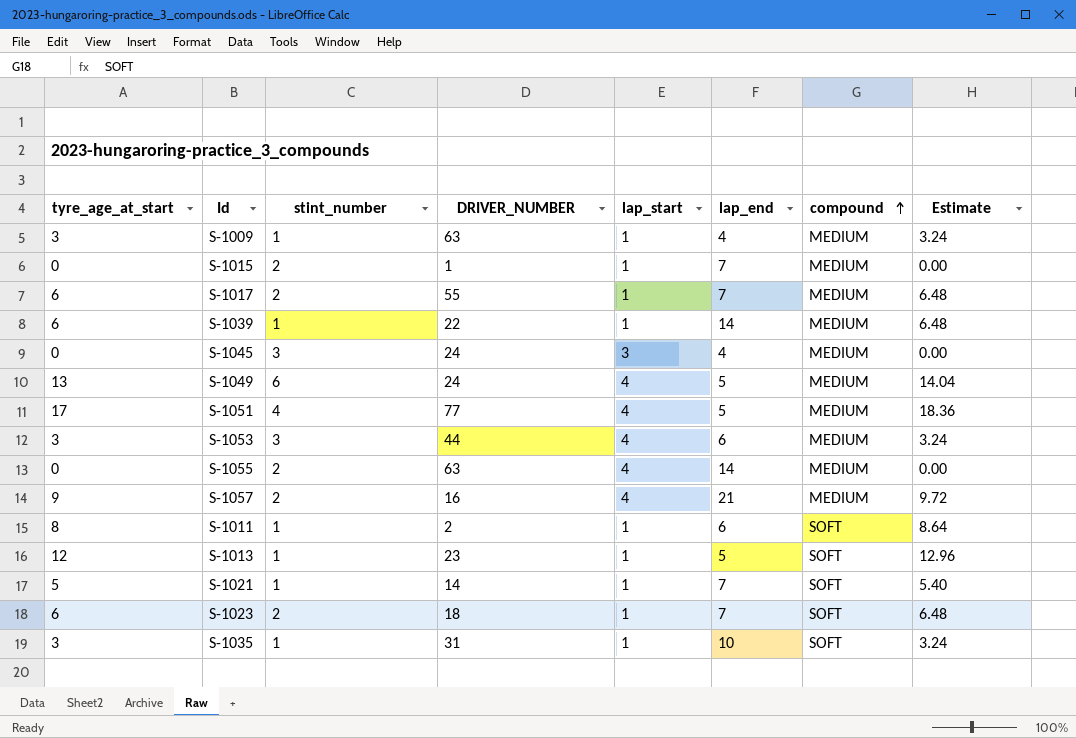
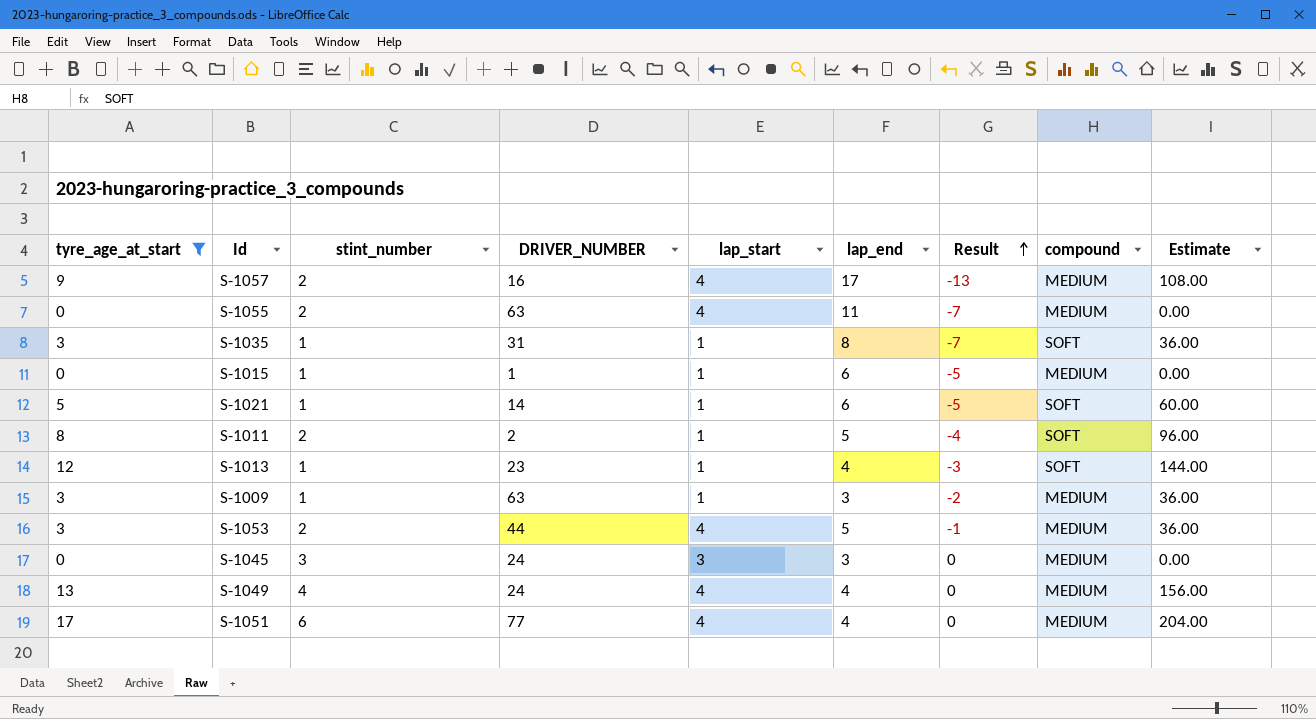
filter: none -> tyre_age_at_start != 6
row order: compound ascending -> Result ascending
column Result | formula: none -> [lap_start] - [lap_end]
column Estimate | formula: [tyre_age_at_start] * 1.08 -> [tyre_age_at_start] * 12
S-1057 | lap_end: 21 -> 17
S-1055 | lap_end: 14 -> 11
S-1035 | lap_end: 10 -> 8
S-1015 | stint_number: 2 -> 1
S-1015 | lap_end: 7 -> 6
S-1021 | lap_end: 7 -> 6
S-1011 | stint_number: 1 -> 2
S-1011 | lap_end: 6 -> 5
S-1013 | lap_end: 5 -> 4
S-1009 | lap_end: 4 -> 3
S-1053 | stint_number: 3 -> 2
S-1053 | lap_end: 6 -> 5
S-1045 | lap_end: 4 -> 3
S-1049 | stint_number: 6 -> 4
S-1049 | lap_end: 5 -> 4
S-1051 | stint_number: 4 -> 6
S-1051 | lap_end: 5 -> 4

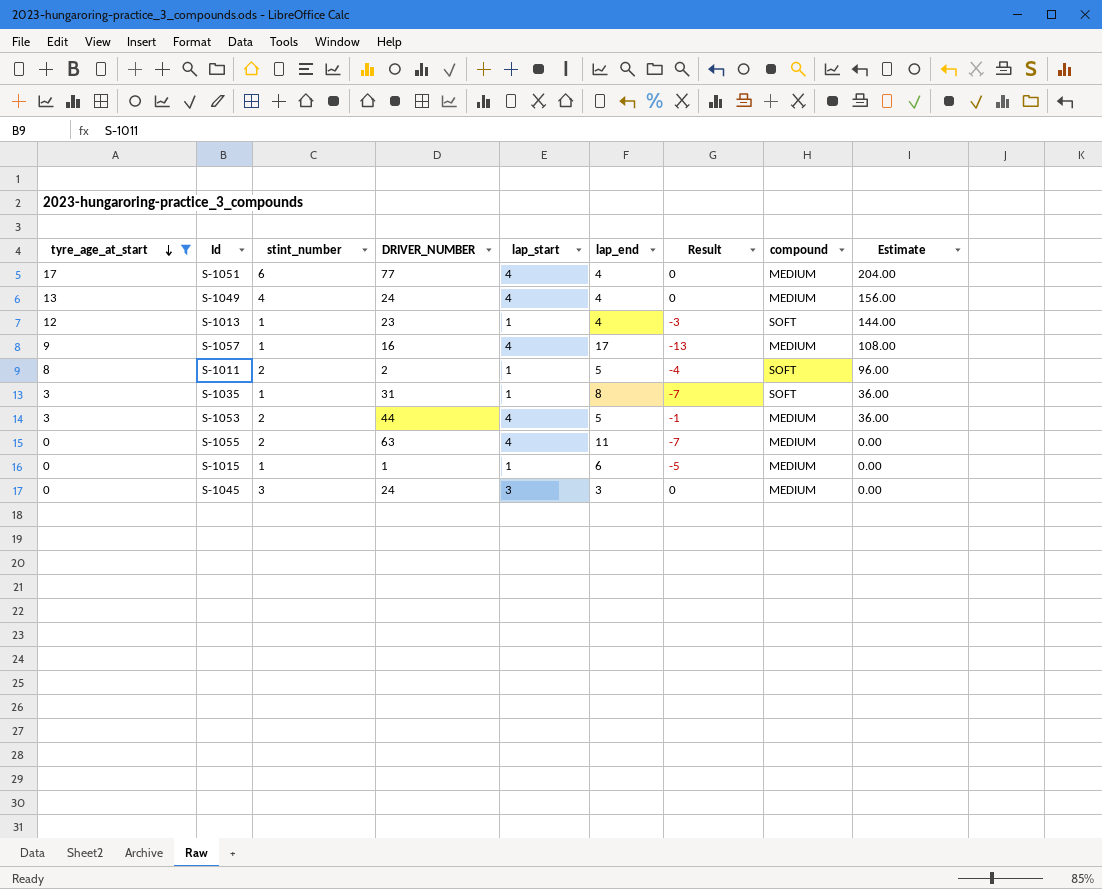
row order: Result ascending -> tyre_age_at_start descending
row S-1021: 5 | 1 | 14 | 1 | 6 | -5 | SOFT | 60.00 -> none
row S-1009: 3 | 1 | 63 | 1 | 3 | -2 | MEDIUM | 36.00 -> none
S-1057 | stint_number: 2 -> 1

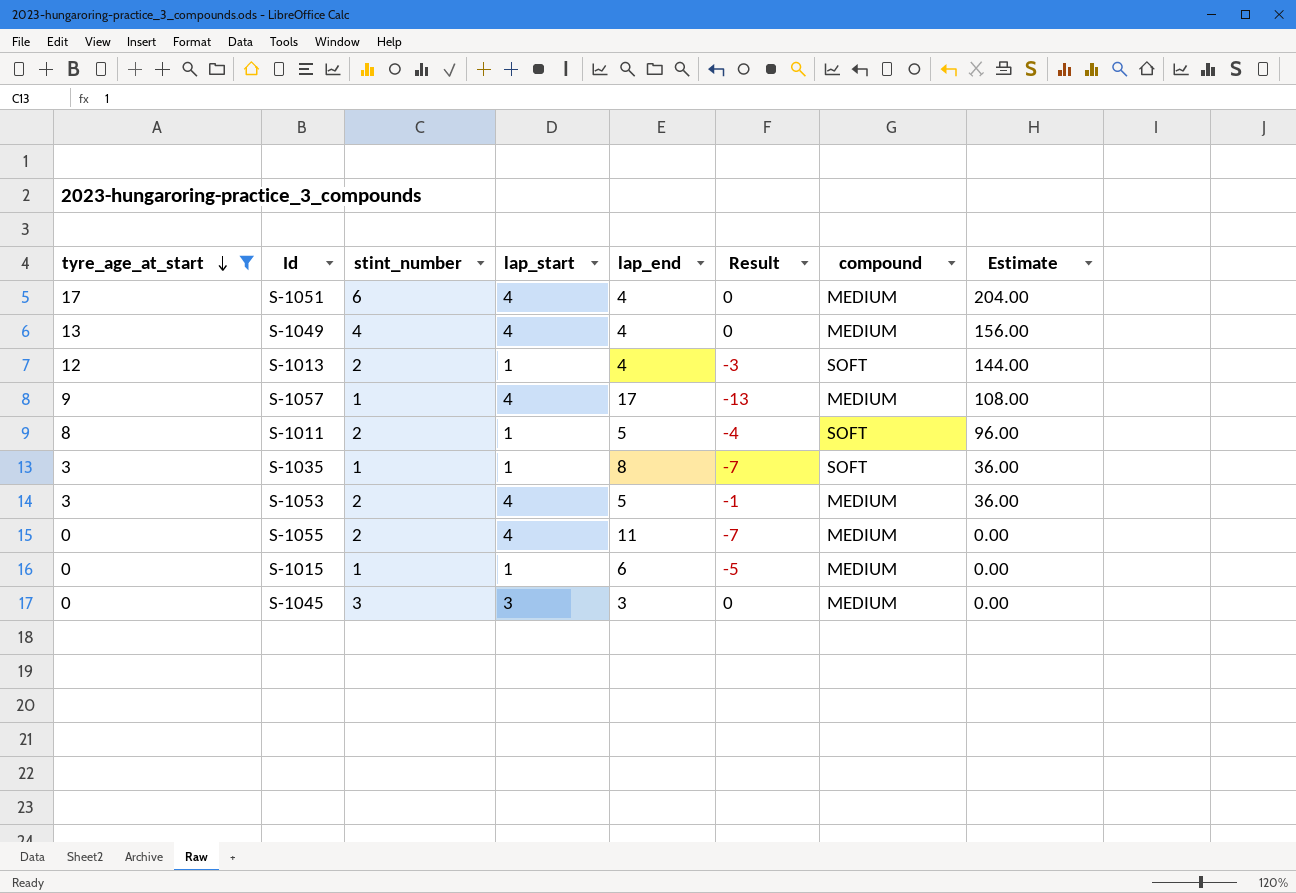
column DRIVER_NUMBER | position: 4 -> none
S-1013 | stint_number: 1 -> 2

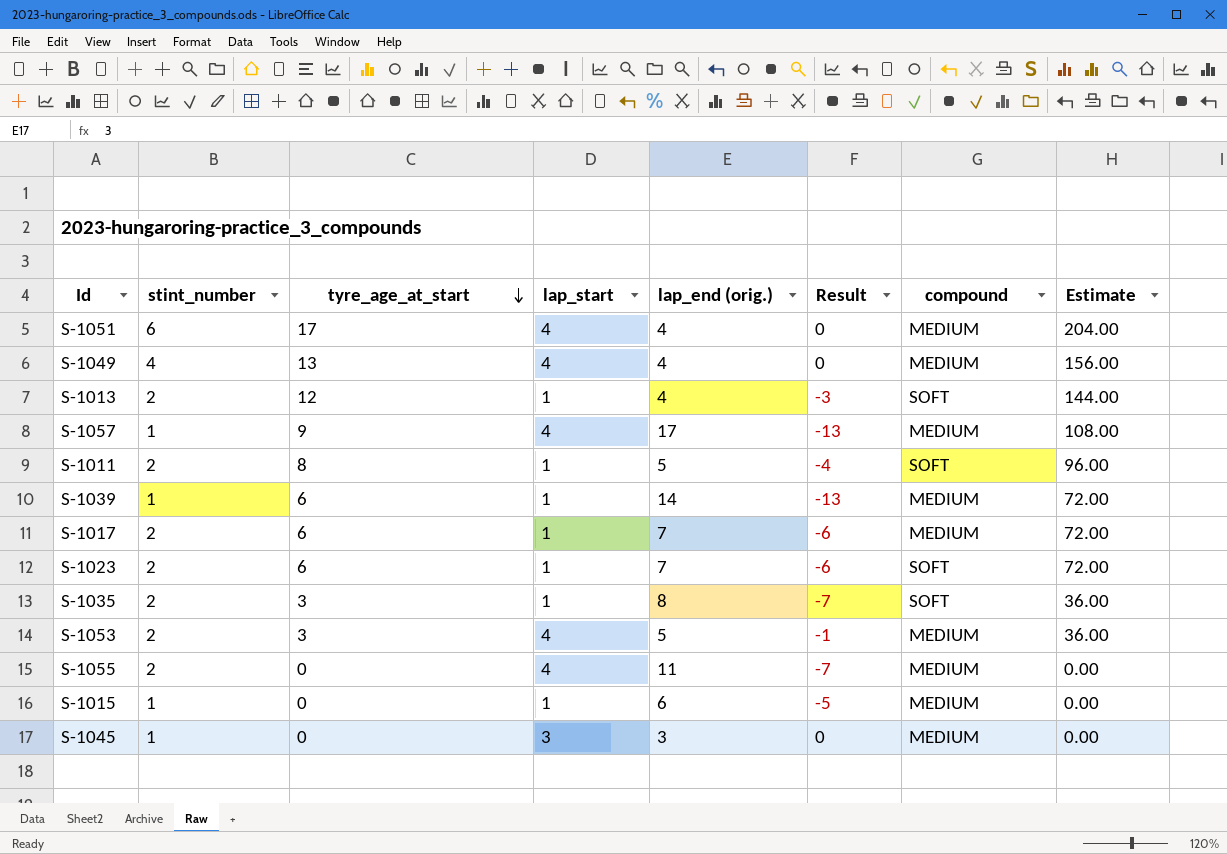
filter: tyre_age_at_start != 6 -> none
column tyre_age_at_start | position: 1 -> 3
column name: lap_end -> lap_end (orig.)
S-1035 | stint_number: 1 -> 2
S-1045 | stint_number: 3 -> 1

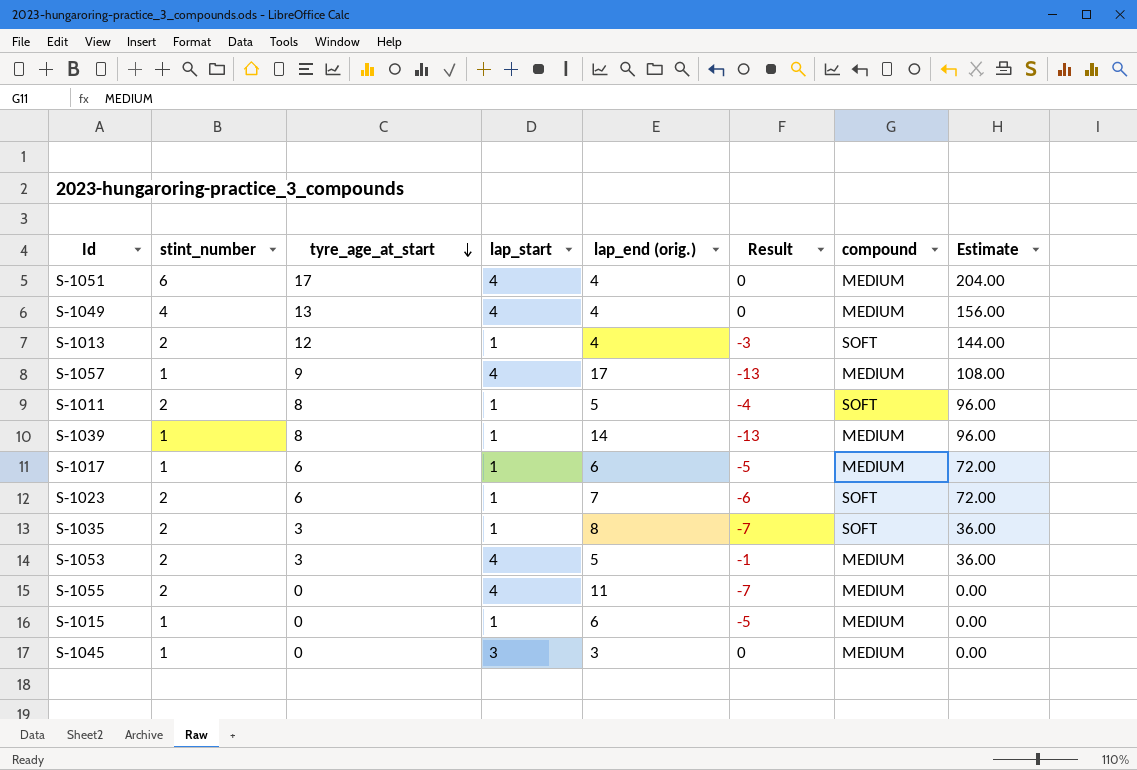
S-1039 | tyre_age_at_start: 6 -> 8
S-1039 | Estimate: 72.00 -> 96.00
S-1017 | stint_number: 2 -> 1
S-1017 | lap_end (orig.): 7 -> 6
S-1017 | Result: -6 -> -5

